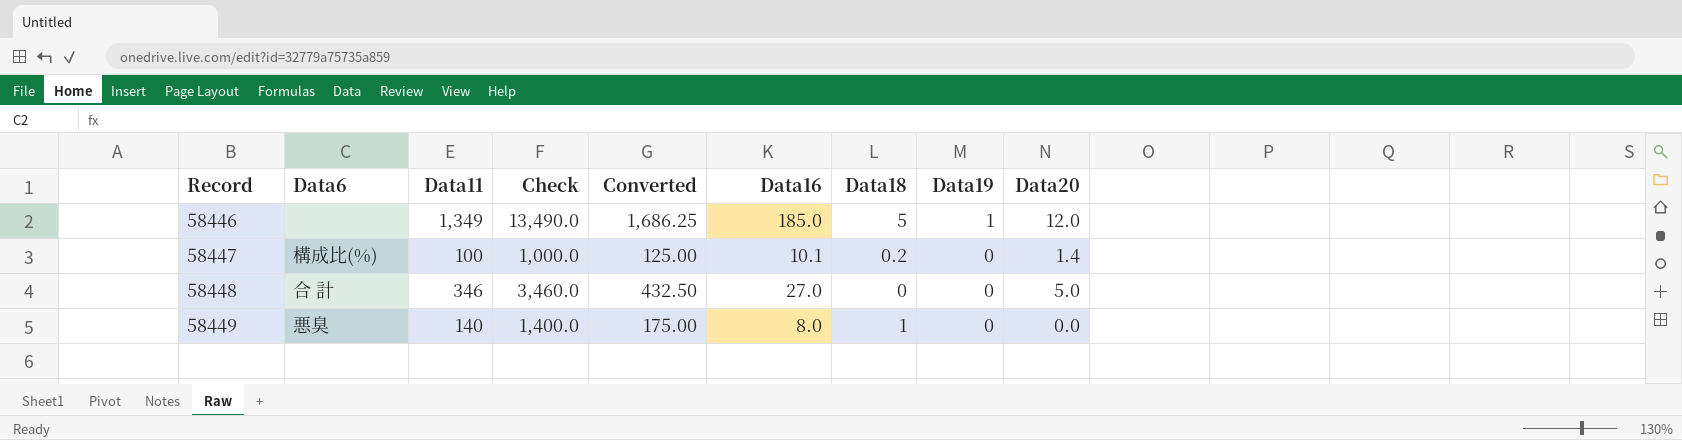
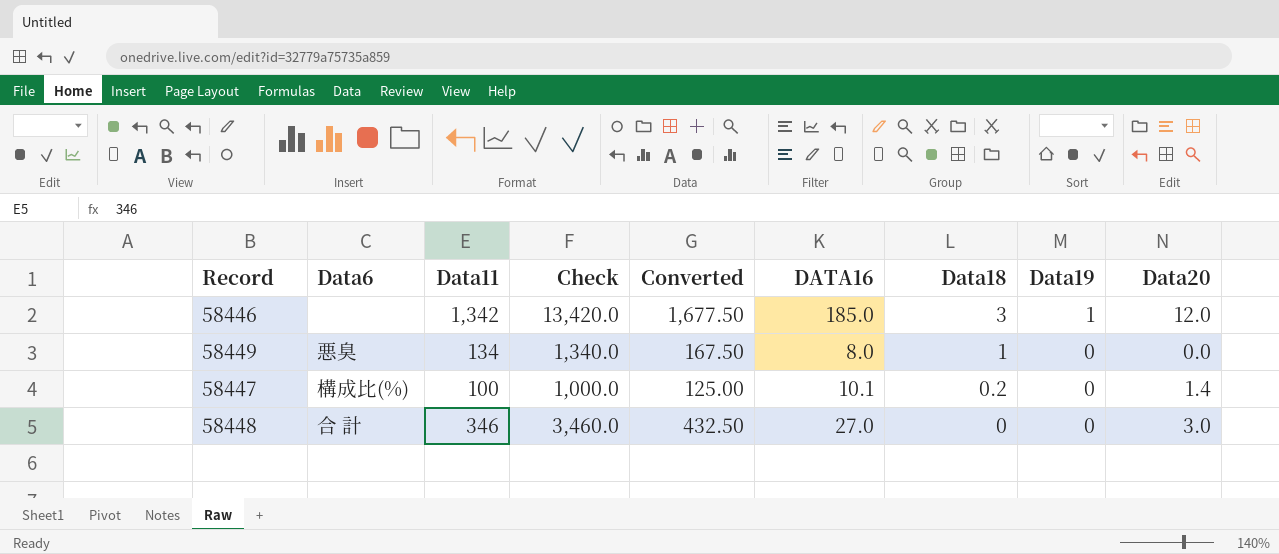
row order: Record ascending -> Data18 descending
column name: Data16 -> DATA16
58446 | Data11: 1,349 -> 1,342
58446 | Check: 13,490.0 -> 13,420.0
58446 | Converted: 1,686.25 -> 1,677.50
58446 | Data18: 5 -> 3
58449 | Data11: 140 -> 134
58449 | Check: 1,400.0 -> 1,340.0
58449 | Converted: 175.00 -> 167.50
58448 | Data20: 5.0 -> 3.0

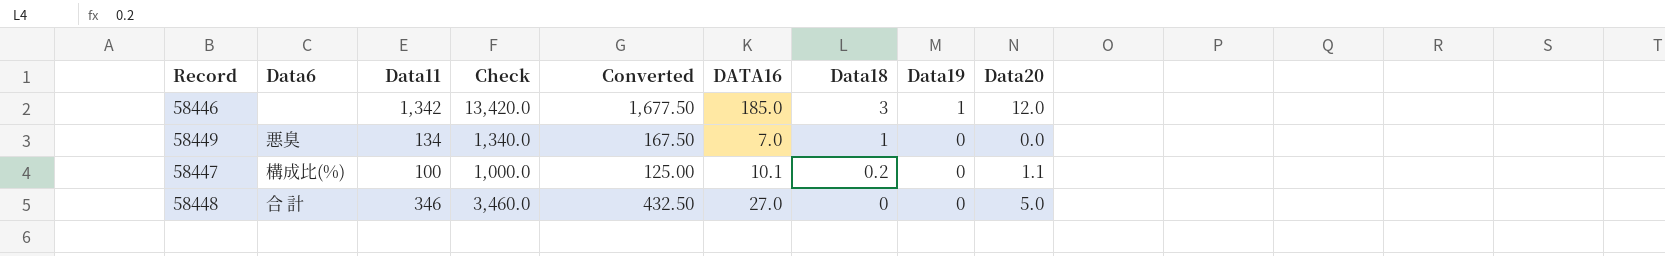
58449 | DATA16: 8.0 -> 7.0
58447 | Data20: 1.4 -> 1.1
58448 | Data20: 3.0 -> 5.0

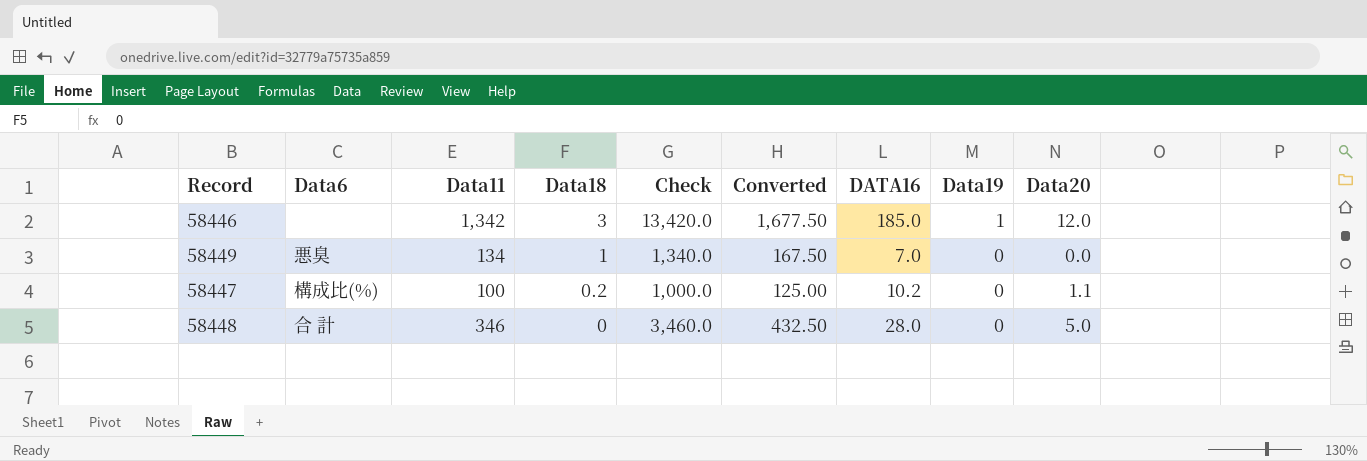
column Data18 | position: 7 -> 4
58447 | DATA16: 10.1 -> 10.2
58448 | DATA16: 27.0 -> 28.0

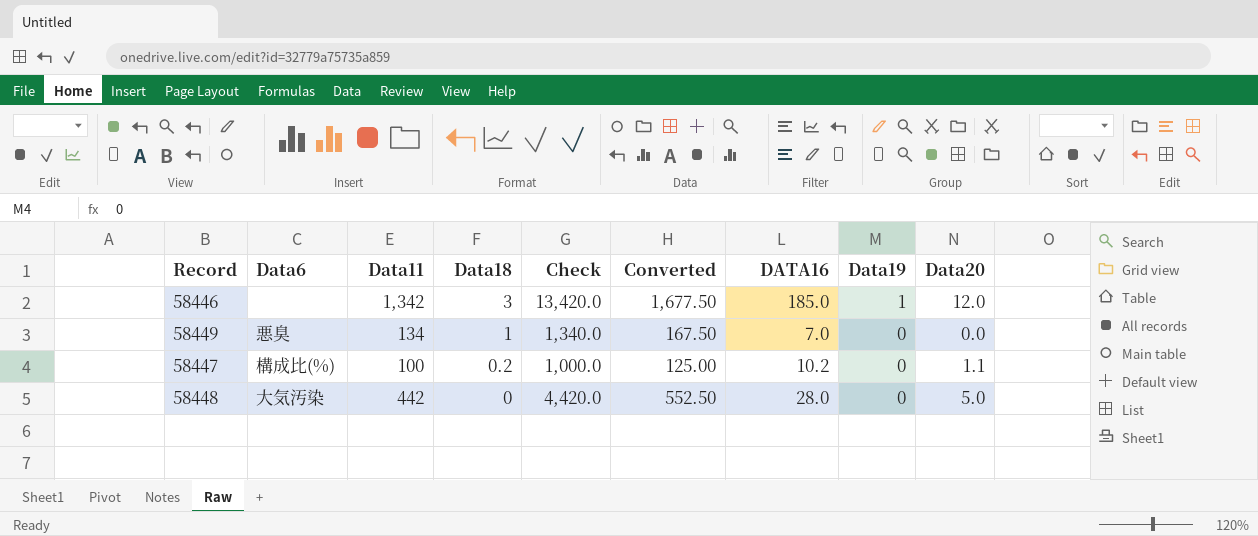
58448 | Data6: 合 計 -> 大気汚染
58448 | Data11: 346 -> 442
58448 | Check: 3,460.0 -> 4,420.0
58448 | Converted: 432.50 -> 552.50

